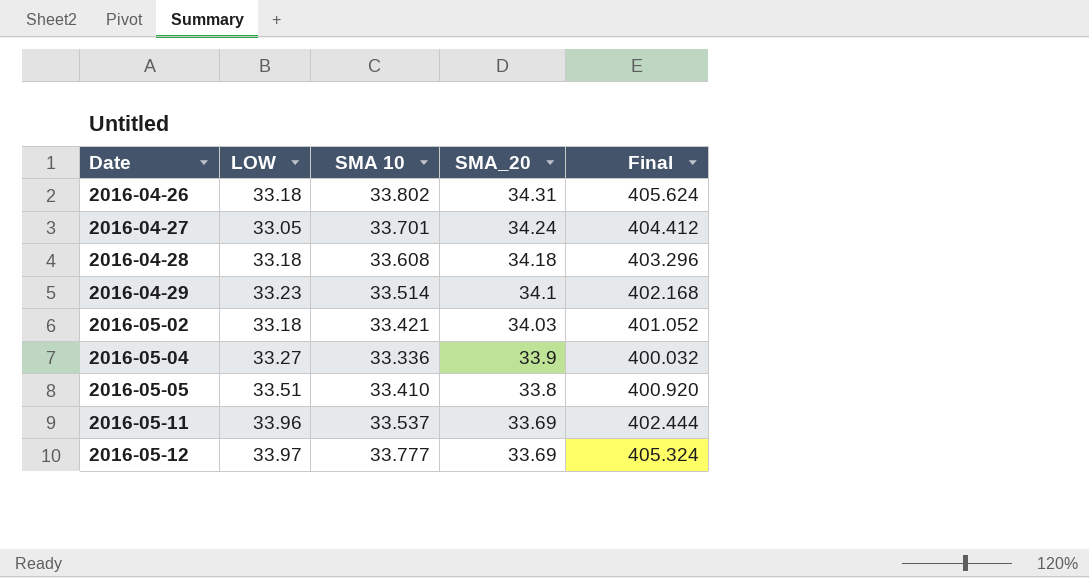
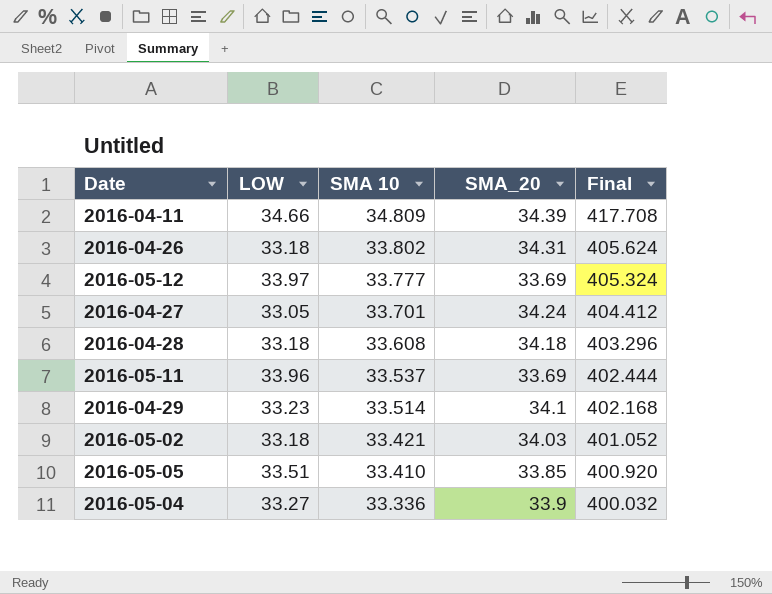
row order: Date ascending -> SMA 10 descending
row 2016-04-11: none -> 34.66 | 34.809 | 34.39 | 417.708
2016-05-05 | SMA_20: 33.8 -> 33.85

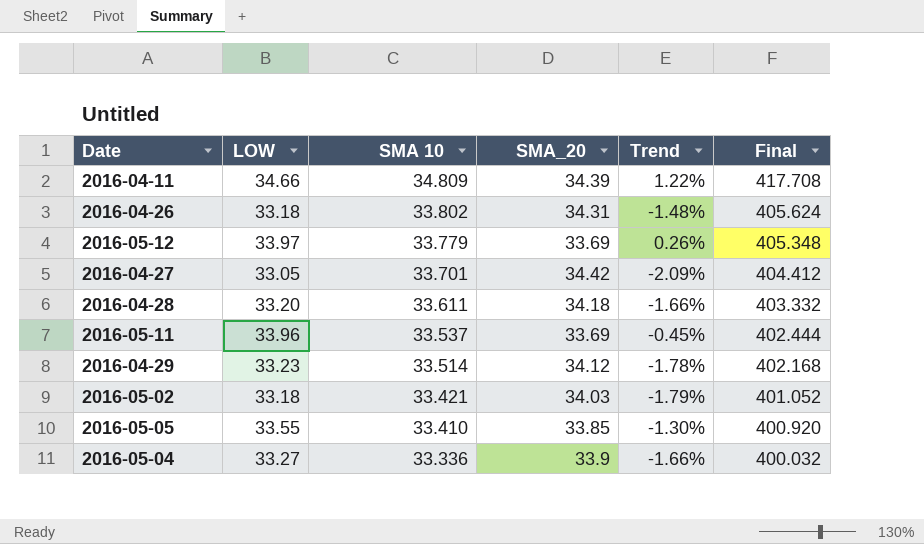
column Trend | formula: none -> ([SMA 10] - [SMA_20]) / [SMA_20]
2016-05-12 | SMA 10: 33.777 -> 33.779
2016-05-12 | Final: 405.324 -> 405.348
2016-04-27 | SMA_20: 34.24 -> 34.42
2016-04-28 | LOW: 33.18 -> 33.20
2016-04-28 | SMA 10: 33.608 -> 33.611
2016-04-28 | Final: 403.296 -> 403.332
2016-04-29 | SMA_20: 34.1 -> 34.12
2016-05-05 | LOW: 33.51 -> 33.55

